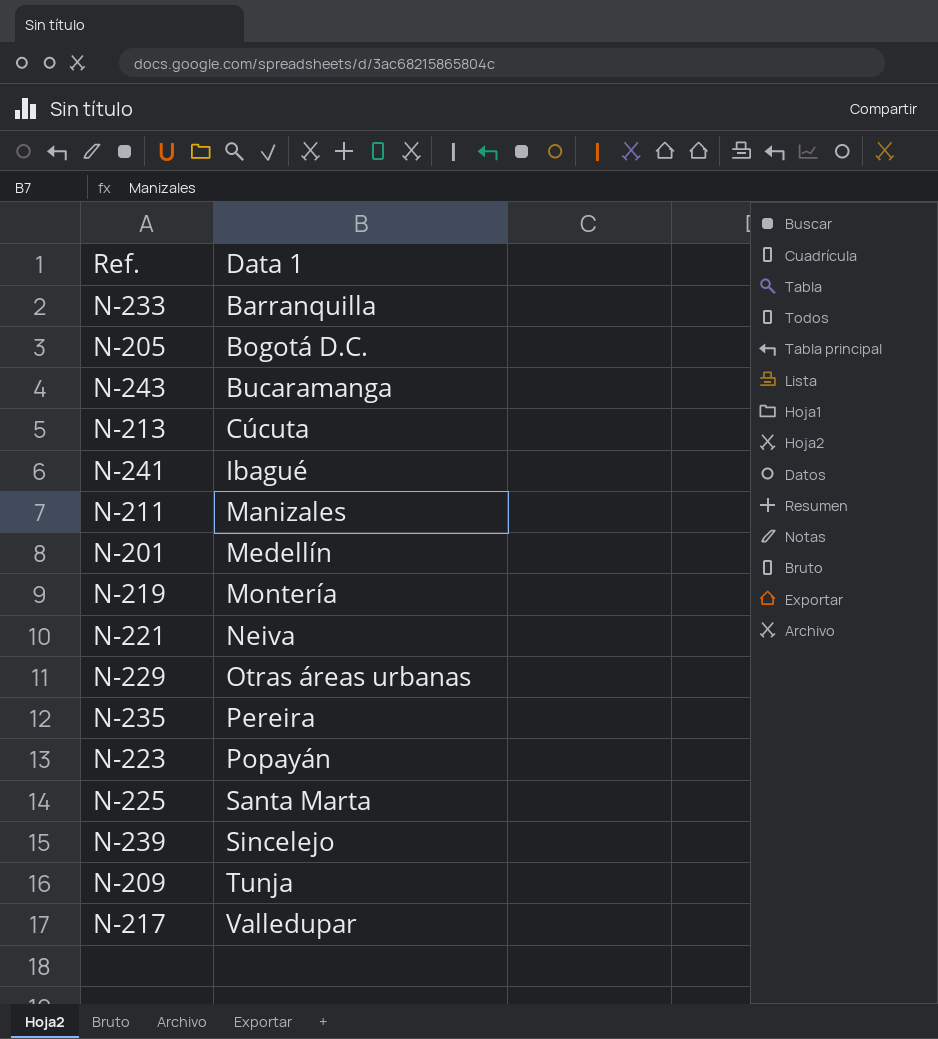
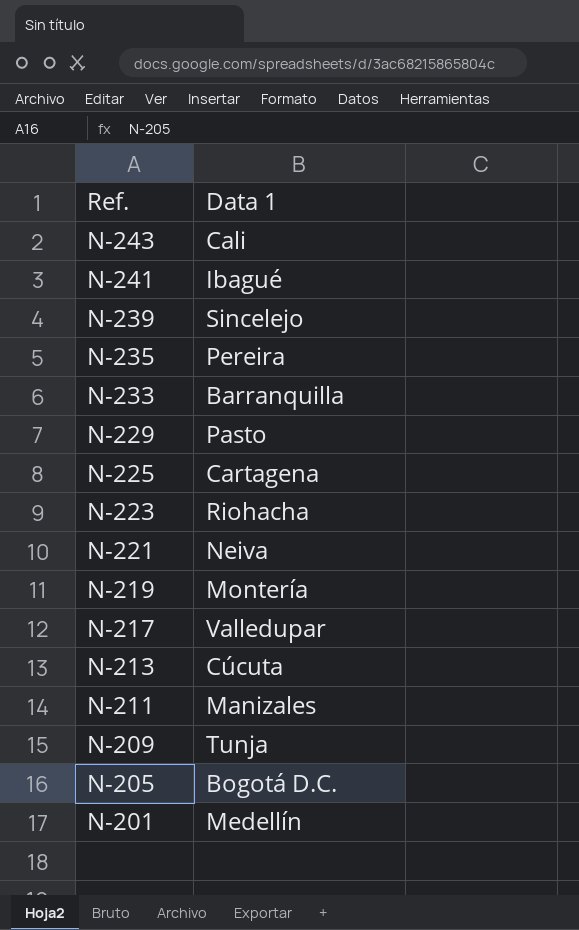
row order: Data 1 ascending -> Ref. descending
N-243 | Data 1: Bucaramanga -> Cali
N-229 | Data 1: Otras áreas urbanas -> Pasto
N-225 | Data 1: Santa Marta -> Cartagena
N-223 | Data 1: Popayán -> Riohacha

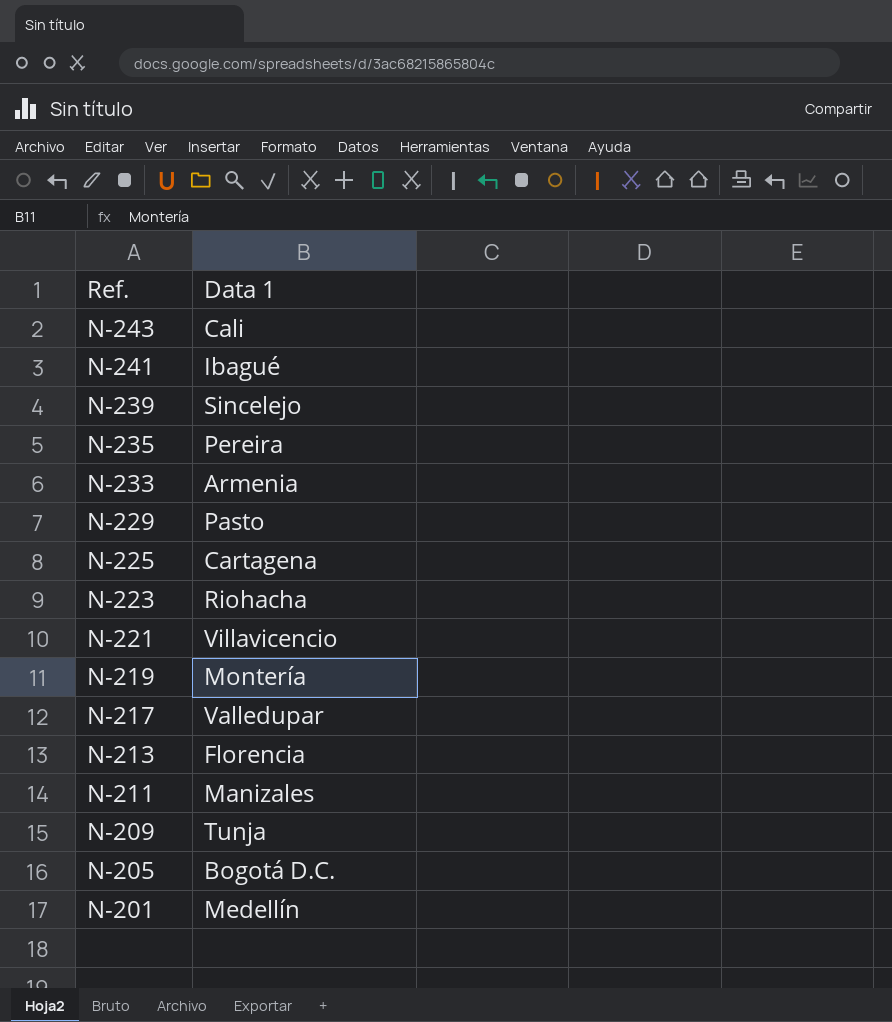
N-233 | Data 1: Barranquilla -> Armenia
N-221 | Data 1: Neiva -> Villavicencio
N-213 | Data 1: Cúcuta -> Florencia

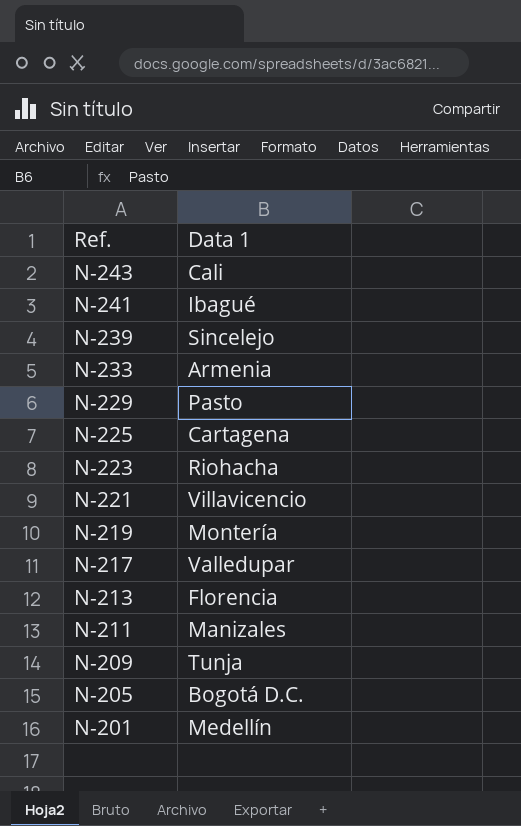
row N-235: Pereira -> none

